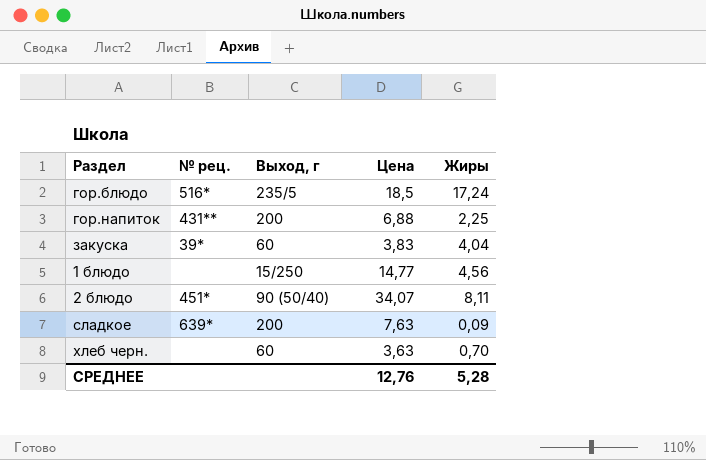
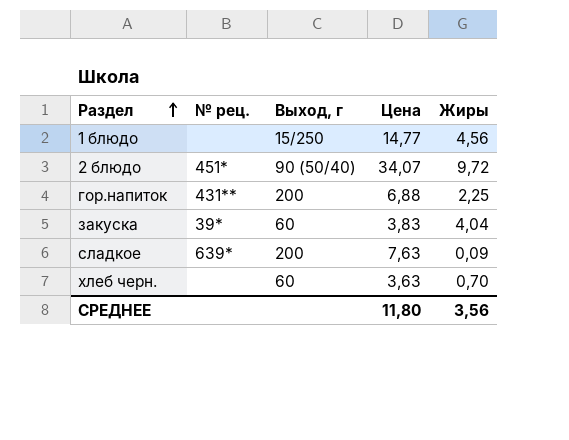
row order: none -> Раздел ascending
row гор.блюдо: 516* | 235/5 | 18,5 | 17,24 -> none
2 блюдо | Жиры: 8,11 -> 9,72
СРЕДНЕЕ | Цена: 12,76 -> 11,80
СРЕДНЕЕ | Жиры: 5,28 -> 3,56

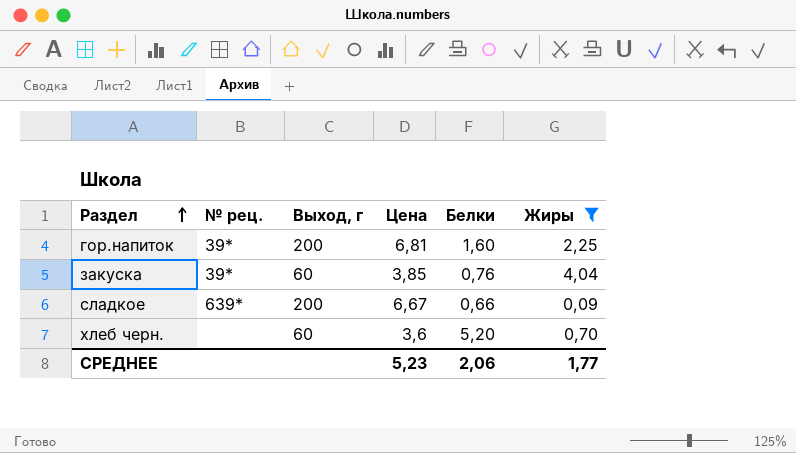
filter: none -> Жиры <= 4,04
column Белки | position: none -> 5
гор.напиток | № рец.: 431** -> 39*
гор.напиток | Цена: 6,88 -> 6,81
закуска | Цена: 3,83 -> 3,85
сладкое | Цена: 7,63 -> 6,67
хлеб черн. | Цена: 3,63 -> 3,6
СРЕДНЕЕ | Цена: 11,80 -> 5,23
СРЕДНЕЕ | Жиры: 3,56 -> 1,77

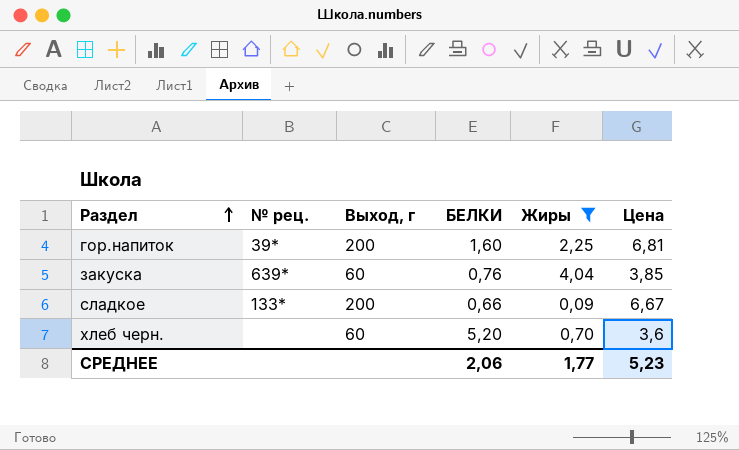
column name: Белки -> БЕЛКИ
column Цена | position: 4 -> 6
закуска | № рец.: 39* -> 639*
сладкое | № рец.: 639* -> 133*

